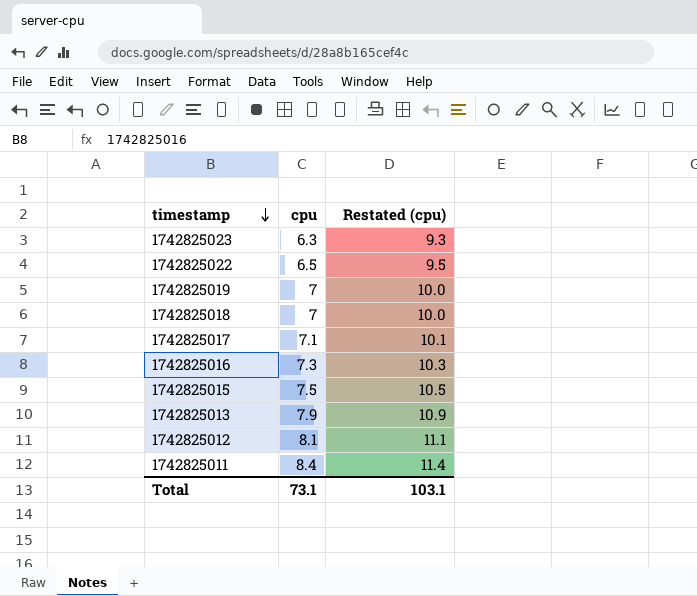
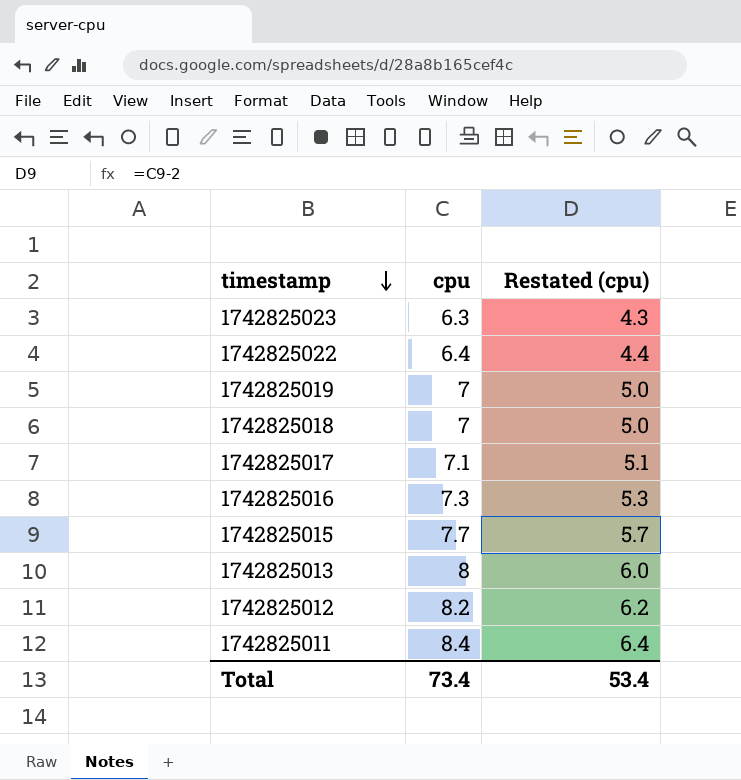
column Restated (cpu) | formula: [cpu] + 3 -> [cpu] - 2
1742825022 | cpu: 6.5 -> 6.4
1742825015 | cpu: 7.5 -> 7.7
1742825013 | cpu: 7.9 -> 8
1742825012 | cpu: 8.1 -> 8.2
Total | cpu: 73.1 -> 73.4
Total | Restated (cpu): 103.1 -> 53.4

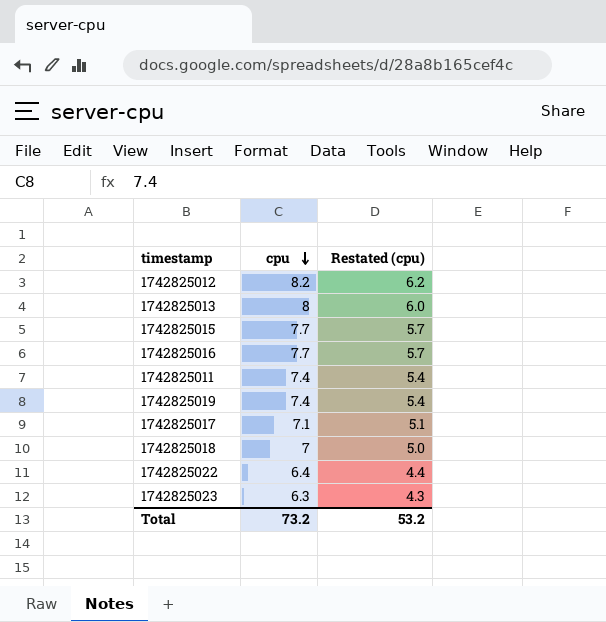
row order: timestamp descending -> cpu descending
1742825016 | cpu: 7.3 -> 7.7
1742825016 | Restated (cpu): 5.3 -> 5.7
1742825011 | cpu: 8.4 -> 7.4
1742825011 | Restated (cpu): 6.4 -> 5.4
1742825019 | cpu: 7 -> 7.4
1742825019 | Restated (cpu): 5.0 -> 5.4
Total | cpu: 73.4 -> 73.2
Total | Restated (cpu): 53.4 -> 53.2

